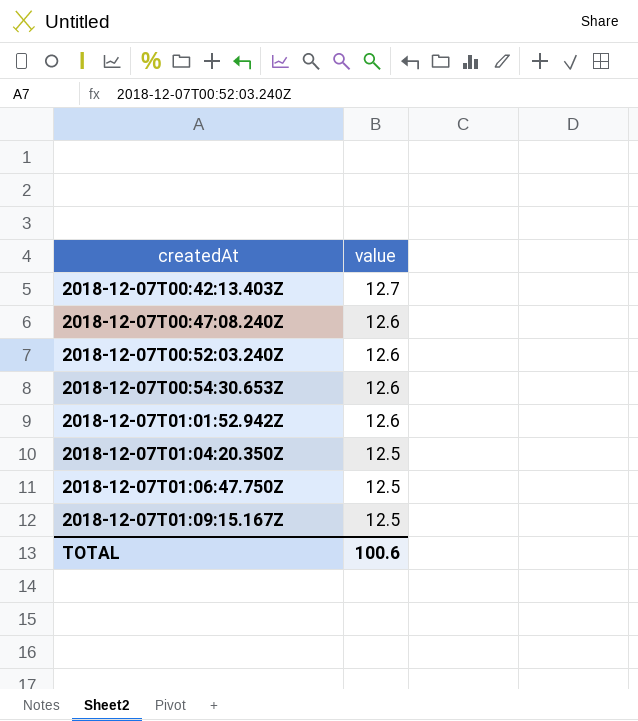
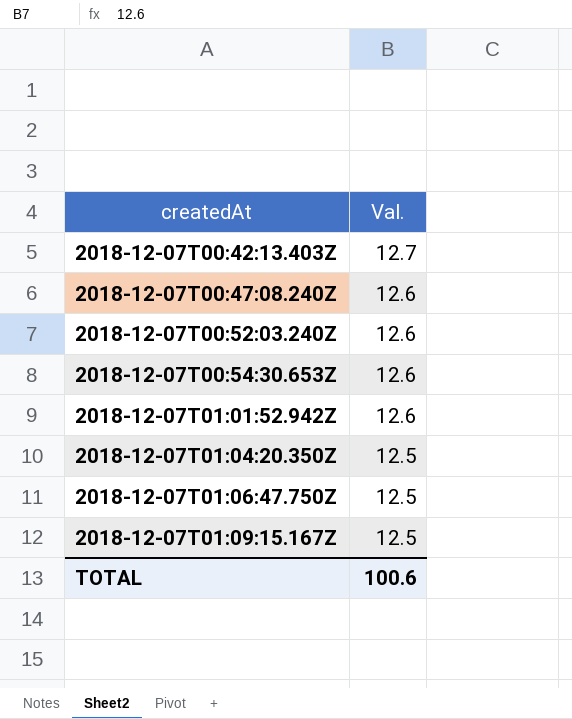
column name: value -> Val.

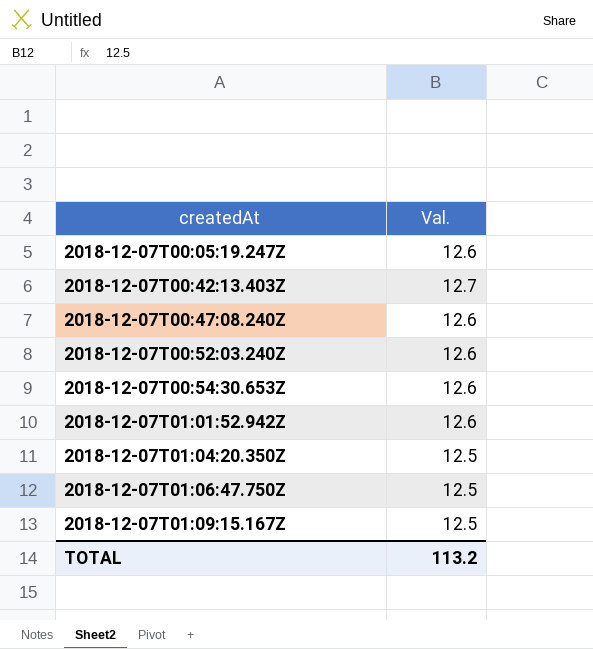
row 2018-12-07T00:05:19.247Z: none -> 12.6
TOTAL | Val.: 100.6 -> 113.2

